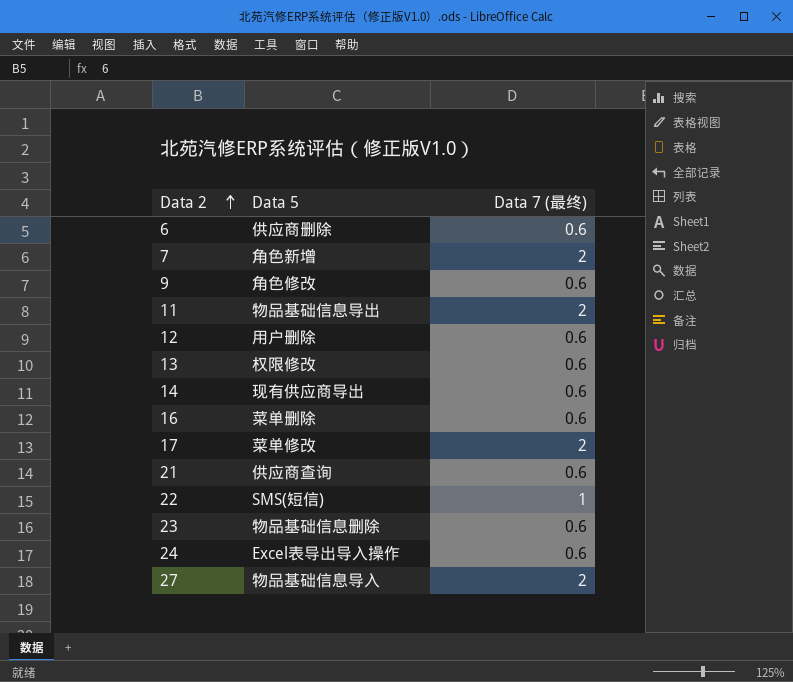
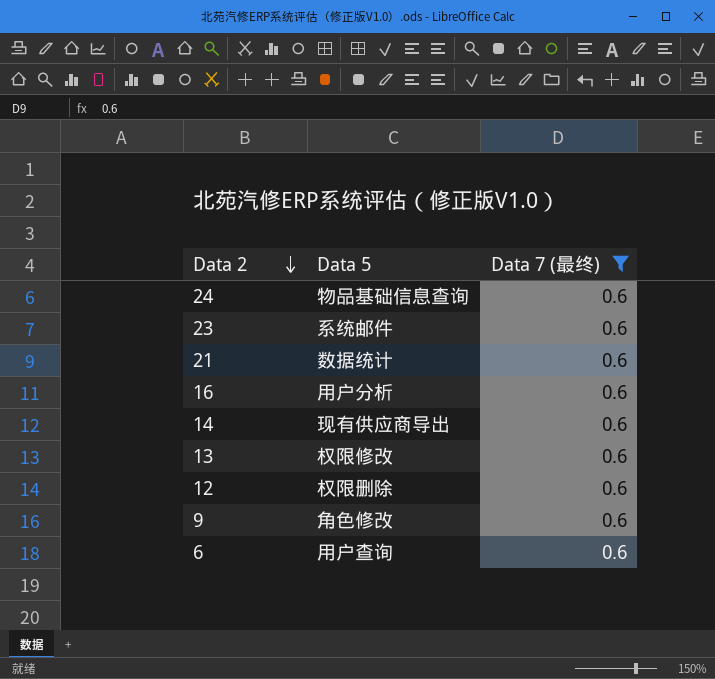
filter: none -> Data 7 (最终) = 0.6
row order: Data 2 ascending -> Data 2 descending
24 | Data 5: Excel表导出导入操作 -> 物品基础信息查询
23 | Data 5: 物品基础信息删除 -> 系统邮件
21 | Data 5: 供应商查询 -> 数据统计
16 | Data 5: 菜单删除 -> 用户分析
12 | Data 5: 用户删除 -> 权限删除
6 | Data 5: 供应商删除 -> 用户查询

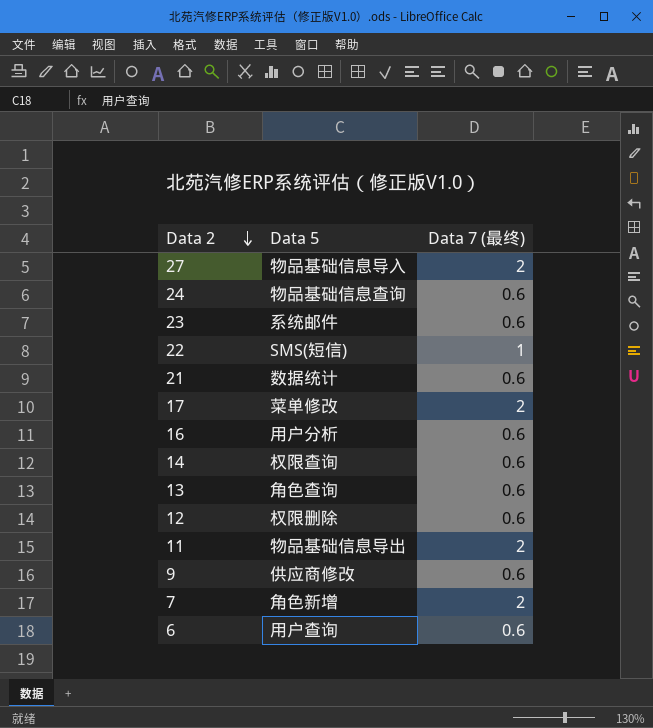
filter: Data 7 (最终) = 0.6 -> none
14 | Data 5: 现有供应商导出 -> 权限查询
13 | Data 5: 权限修改 -> 角色查询
9 | Data 5: 角色修改 -> 供应商修改

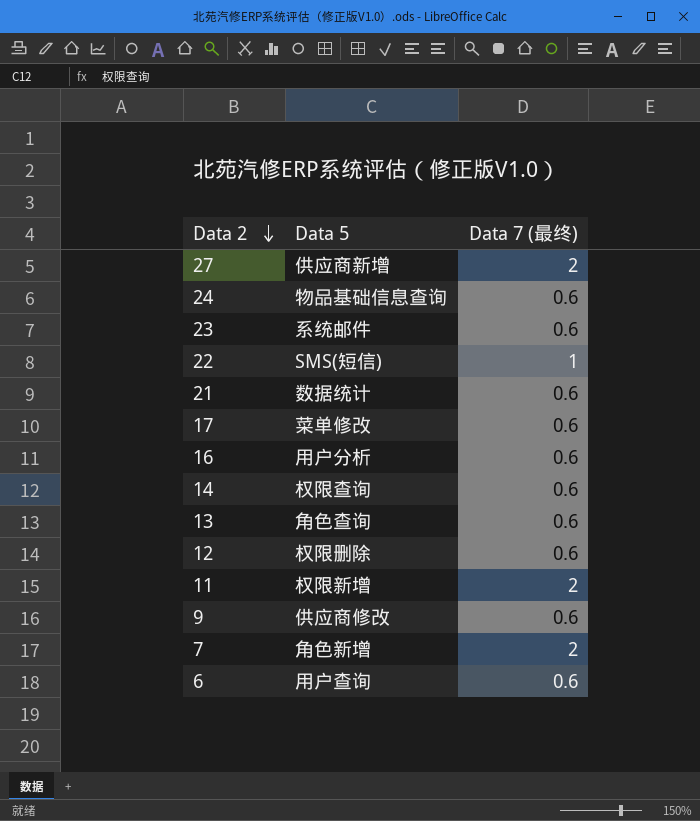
27 | Data 5: 物品基础信息导入 -> 供应商新增
17 | Data 7 (最终): 2 -> 0.6
11 | Data 5: 物品基础信息导出 -> 权限新增

